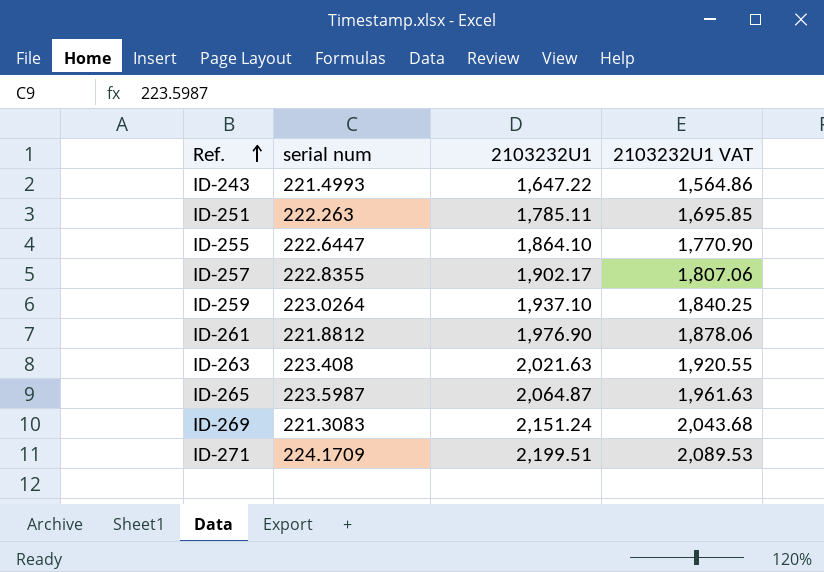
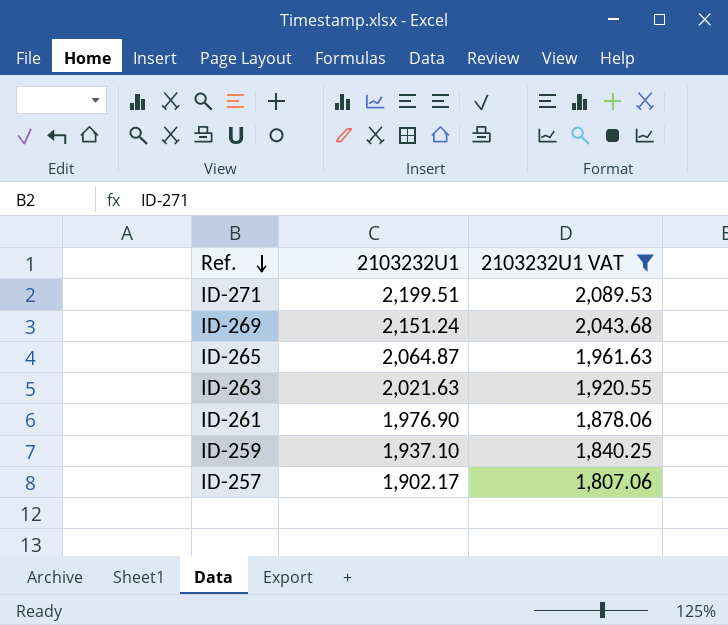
filter: none -> 2103232U1 VAT >= 1,807.06
row order: Ref. ascending -> Ref. descending
column serial num | position: 2 -> none

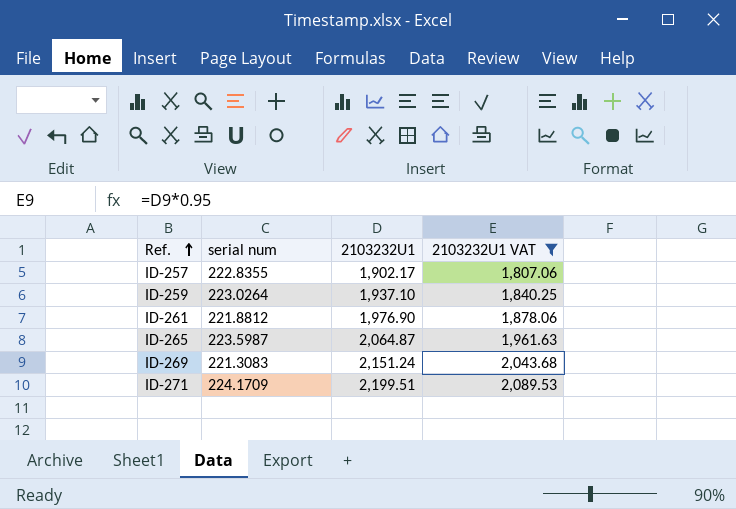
row order: Ref. descending -> Ref. ascending
column serial num | position: none -> 2
row ID-263: 2,021.63 | 1,920.55 -> none

